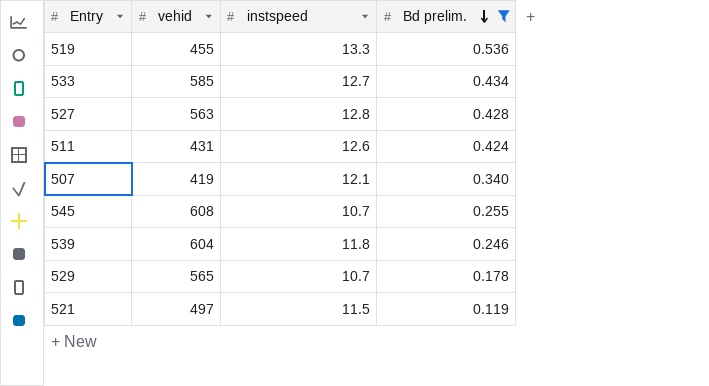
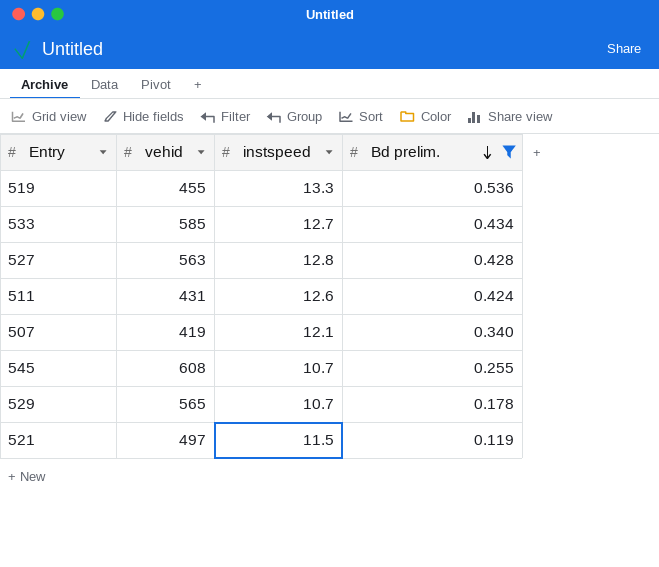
row 539: 604 | 11.8 | 0.246 -> none

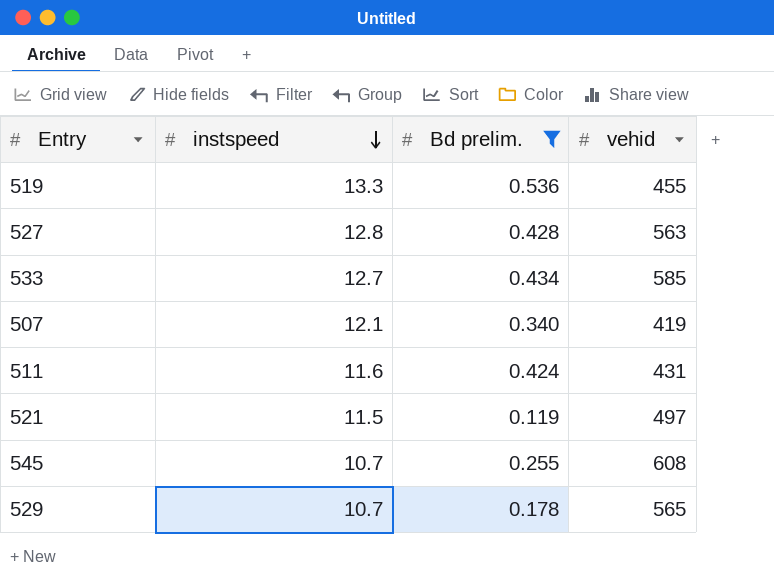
row order: Bd prelim. descending -> instspeed descending
column vehid | position: 2 -> 4
511 | instspeed: 12.6 -> 11.6

